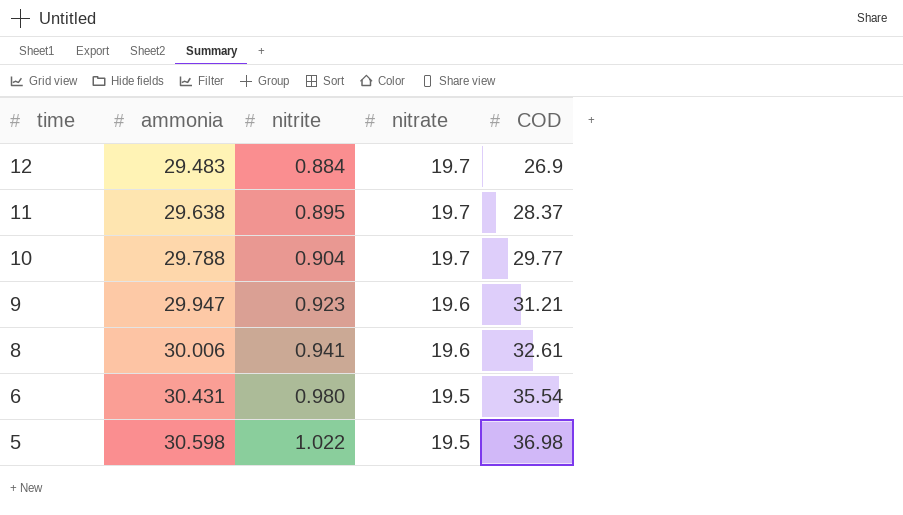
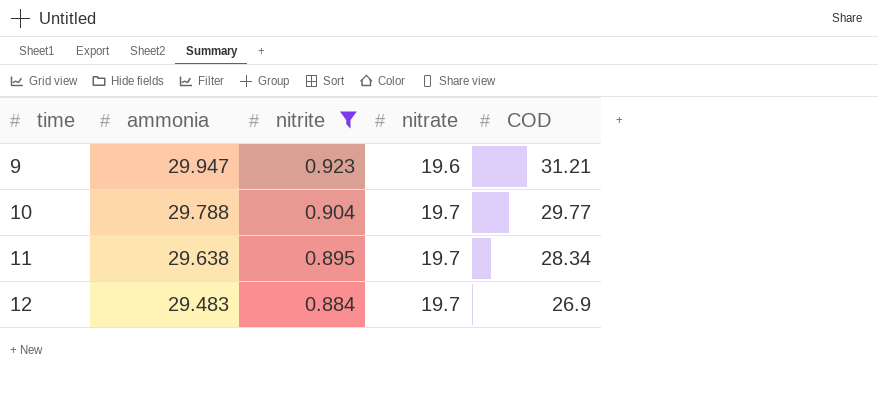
filter: none -> nitrite <= 0.923
row order: time descending -> time ascending
11 | COD: 28.37 -> 28.34

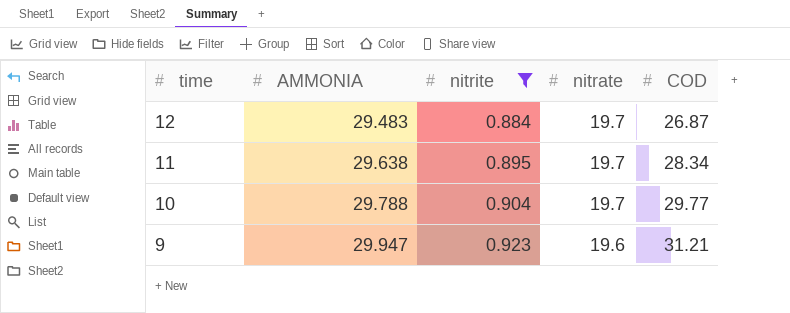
row order: time ascending -> time descending
column name: ammonia -> AMMONIA
12 | COD: 26.9 -> 26.87

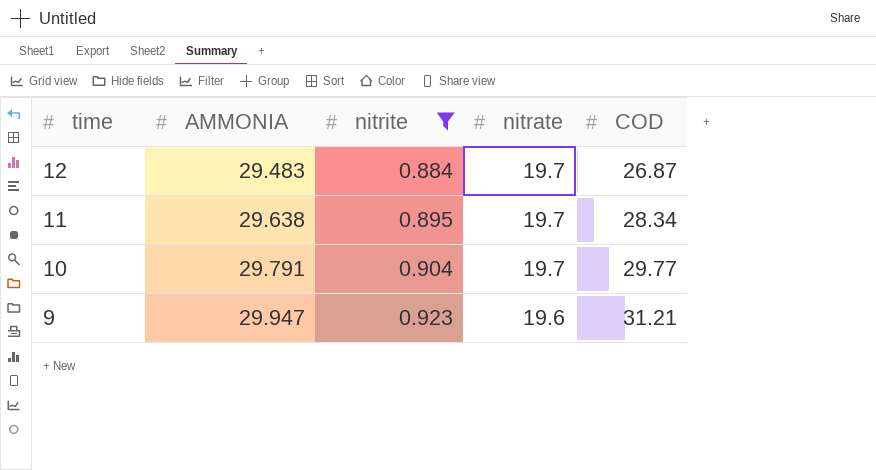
10 | AMMONIA: 29.788 -> 29.791

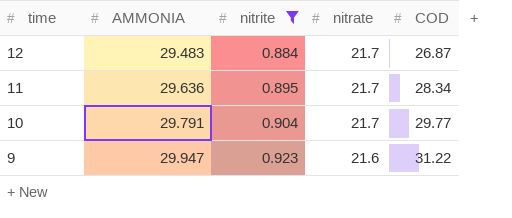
12 | nitrate: 19.7 -> 21.7
11 | AMMONIA: 29.638 -> 29.636
11 | nitrate: 19.7 -> 21.7
10 | nitrate: 19.7 -> 21.7
9 | nitrate: 19.6 -> 21.6
9 | COD: 31.21 -> 31.22

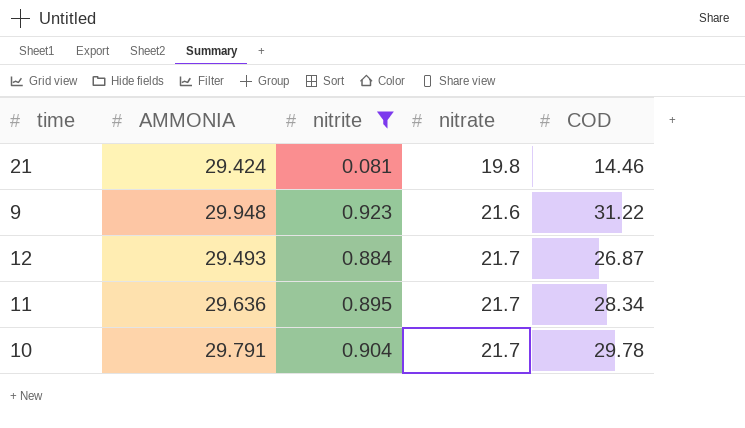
row order: time descending -> nitrate ascending
row 21: none -> 29.424 | 0.081 | 19.8 | 14.46
9 | AMMONIA: 29.947 -> 29.948
12 | AMMONIA: 29.483 -> 29.493
10 | COD: 29.77 -> 29.78

